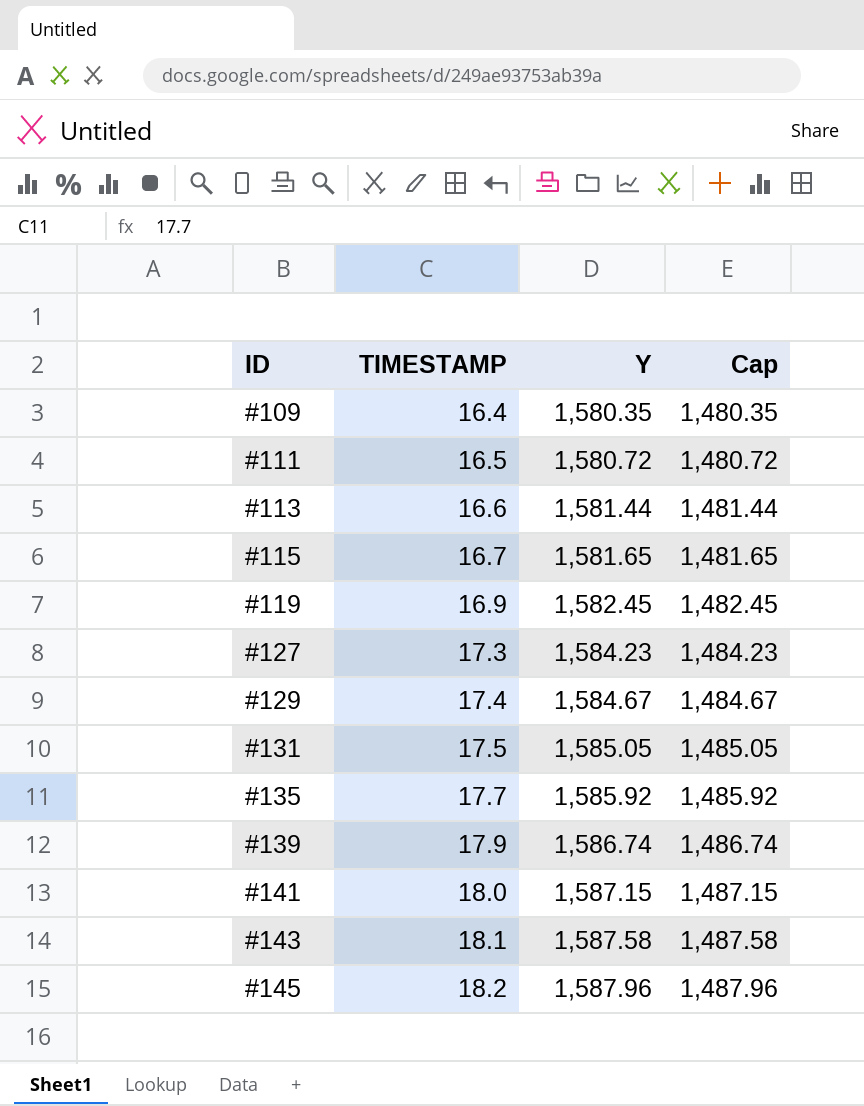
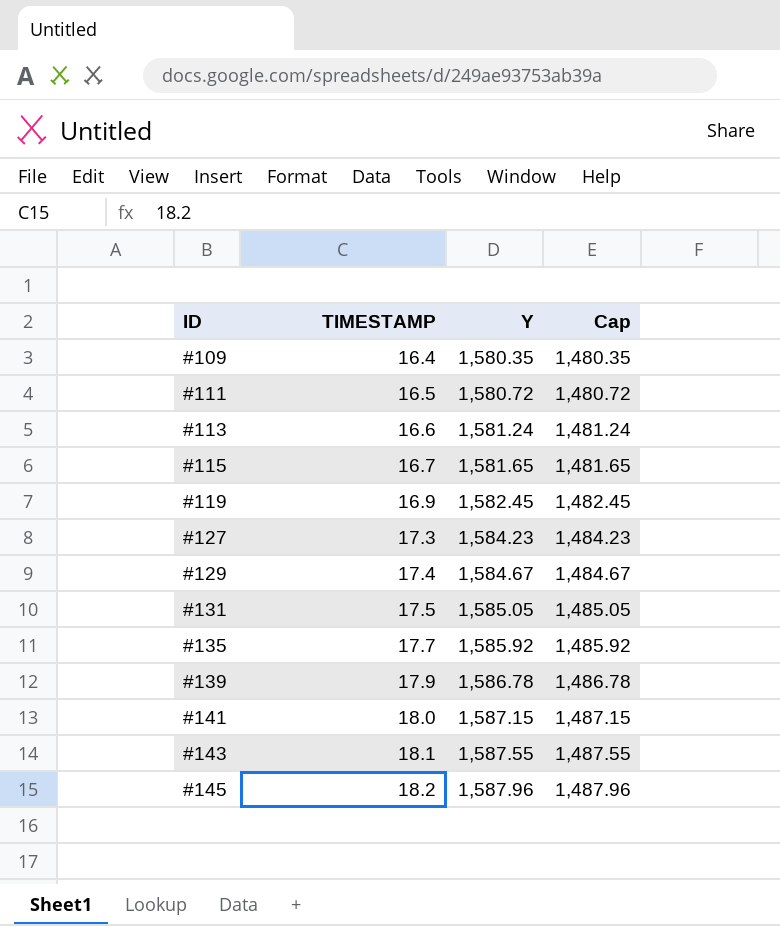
#113 | Y: 1,581.44 -> 1,581.24
#113 | Cap: 1,481.44 -> 1,481.24
#139 | Y: 1,586.74 -> 1,586.78
#139 | Cap: 1,486.74 -> 1,486.78
#143 | Y: 1,587.58 -> 1,587.55
#143 | Cap: 1,487.58 -> 1,487.55

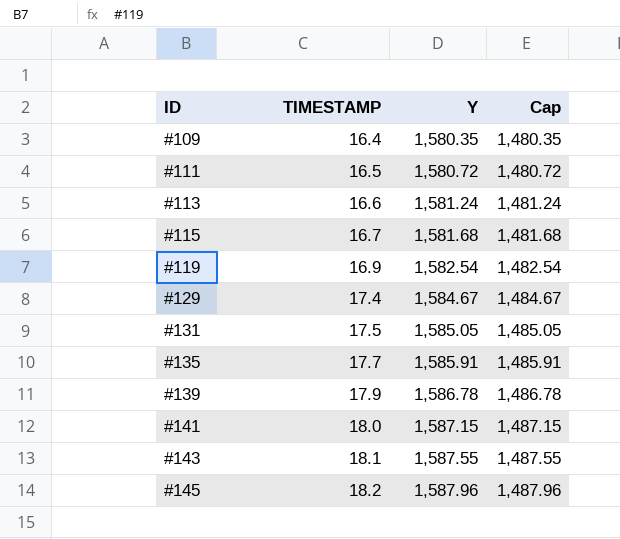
row #127: 17.3 | 1,584.23 | 1,484.23 -> none
#115 | Y: 1,581.65 -> 1,581.68
#115 | Cap: 1,481.65 -> 1,481.68
#119 | Y: 1,582.45 -> 1,582.54
#119 | Cap: 1,482.45 -> 1,482.54
#135 | Y: 1,585.92 -> 1,585.91
#135 | Cap: 1,485.92 -> 1,485.91

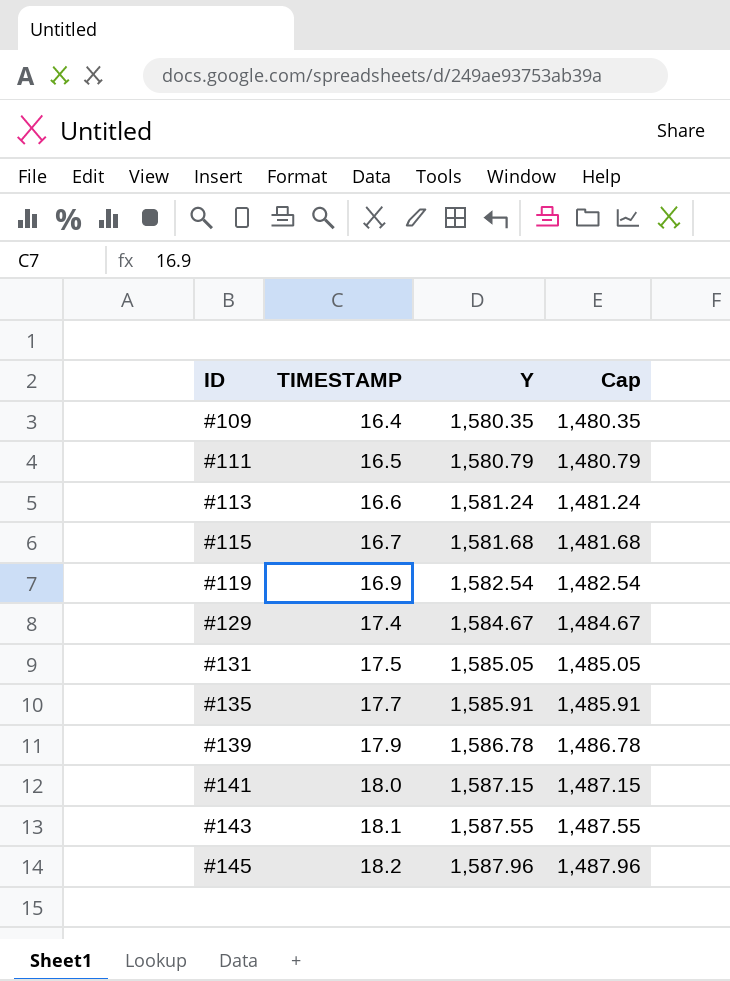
#111 | Y: 1,580.72 -> 1,580.79
#111 | Cap: 1,480.72 -> 1,480.79

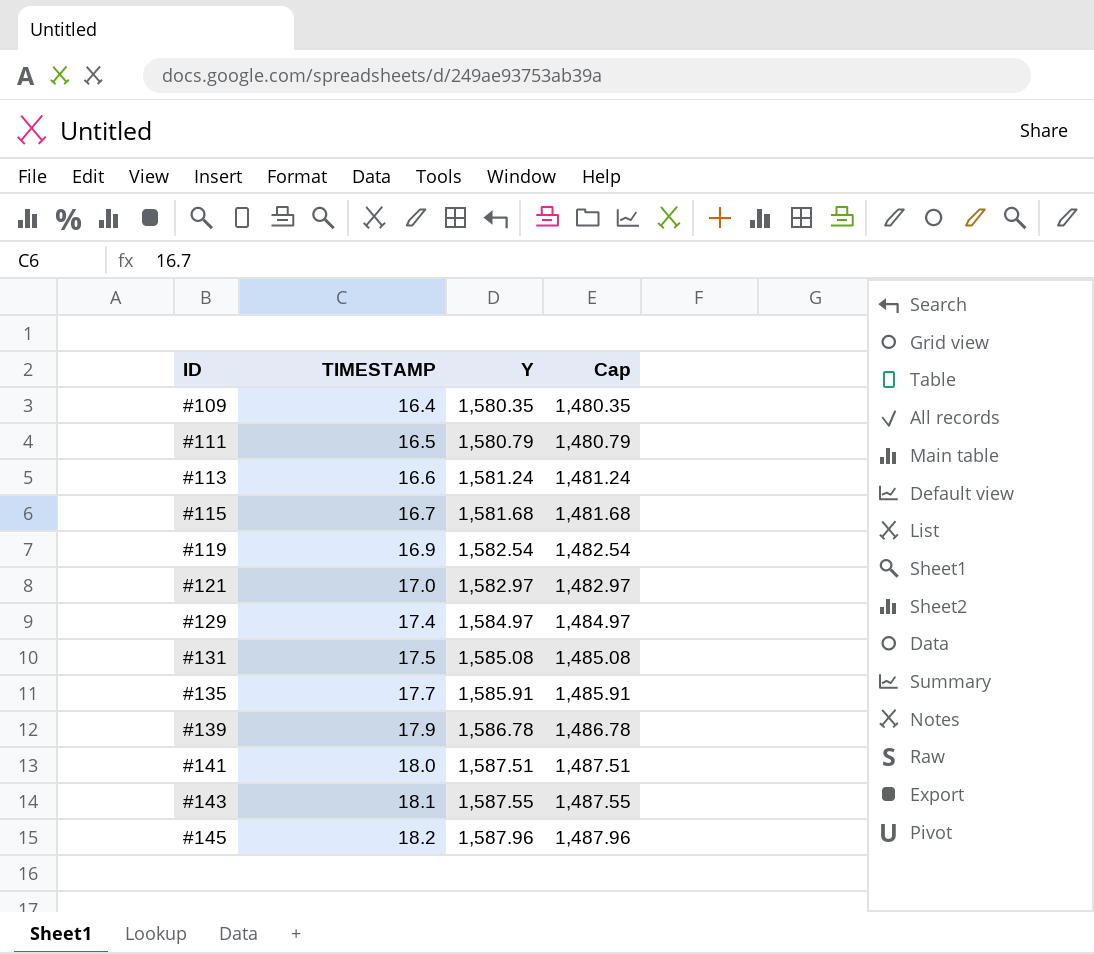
row #121: none -> 17.0 | 1,582.97 | 1,482.97
#129 | Y: 1,584.67 -> 1,584.97
#129 | Cap: 1,484.67 -> 1,484.97
#131 | Y: 1,585.05 -> 1,585.08
#131 | Cap: 1,485.05 -> 1,485.08
#141 | Y: 1,587.15 -> 1,587.51
#141 | Cap: 1,487.15 -> 1,487.51

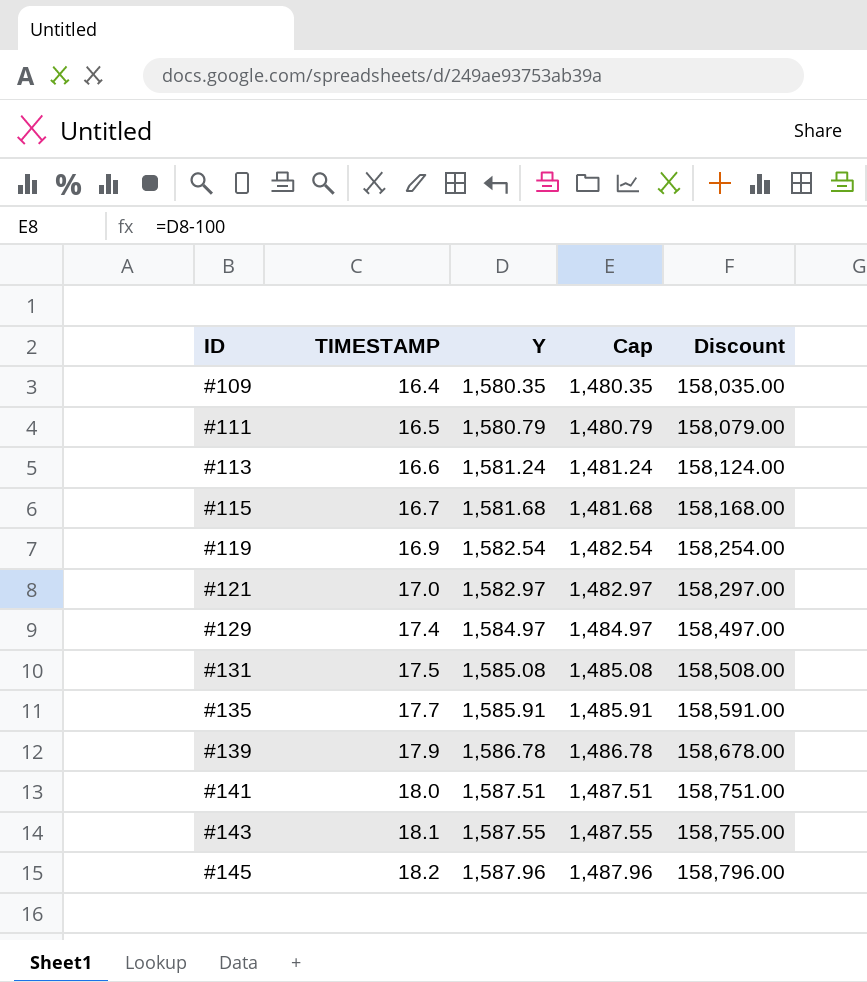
column Discount | formula: none -> [Y] * 100

